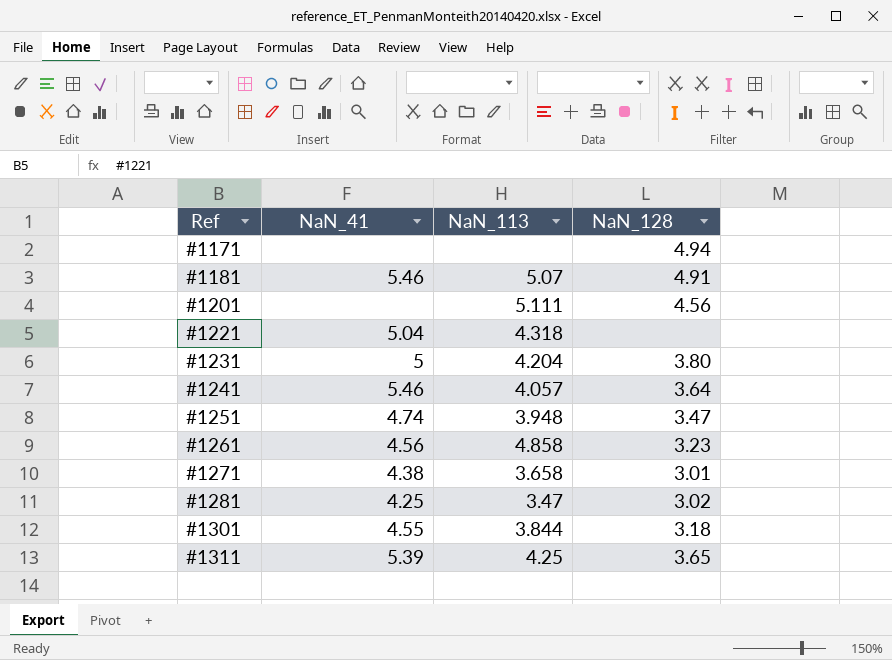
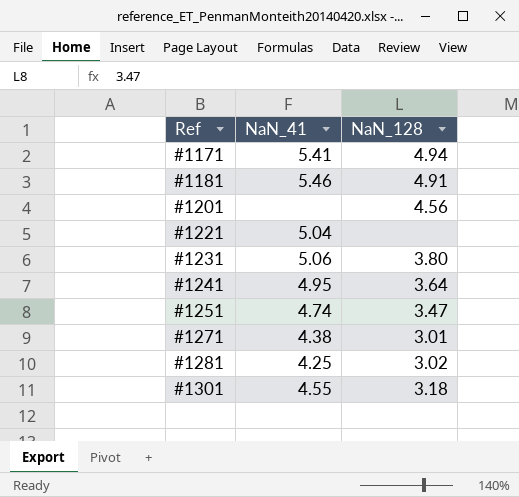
column NaN_113 | position: 3 -> none
row #1261: 4.56 | 4.858 | 3.23 -> none
row #1311: 5.39 | 4.25 | 3.65 -> none
#1171 | NaN_41: none -> 5.41
#1231 | NaN_41: 5 -> 5.06
#1241 | NaN_41: 5.46 -> 4.95

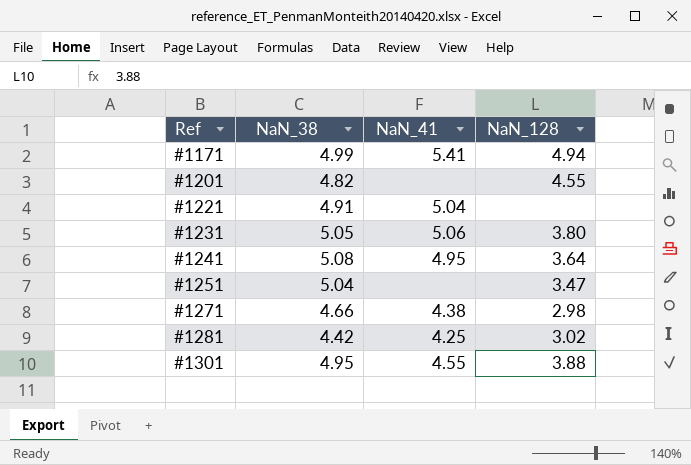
column NaN_38 | position: none -> 2
row #1181: 5.46 | 4.91 -> none
#1201 | NaN_128: 4.56 -> 4.55
#1251 | NaN_41: 4.74 -> none
#1271 | NaN_128: 3.01 -> 2.98
#1301 | NaN_128: 3.18 -> 3.88

